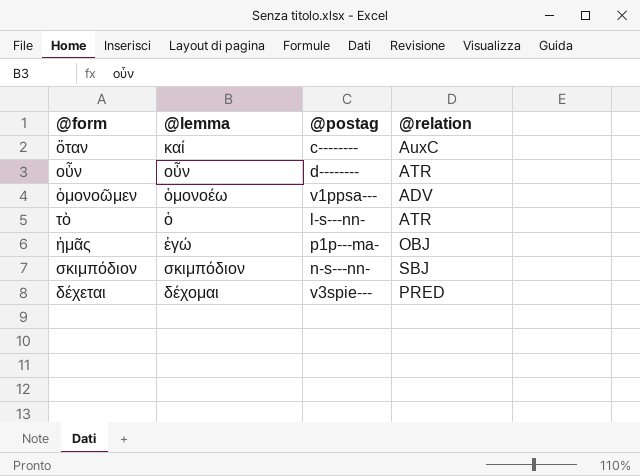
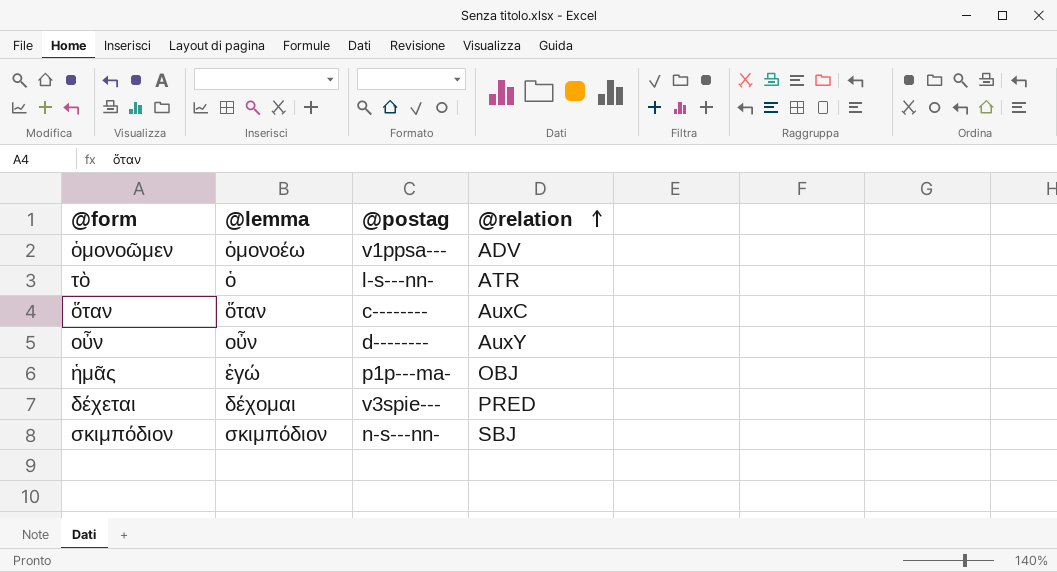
row order: none -> @relation ascending
ὅταν | @lemma: καί -> ὅταν
οὖν | @relation: ATR -> AuxY

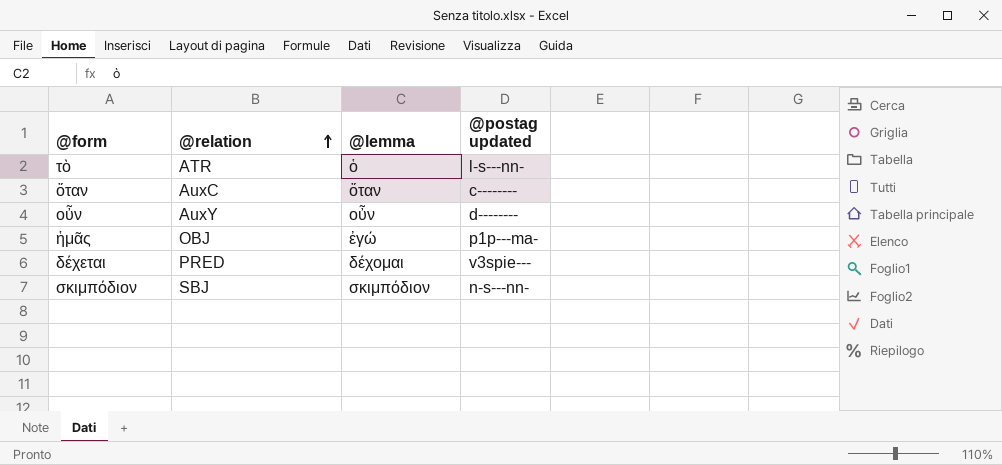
column @relation | position: 4 -> 2
column name: @postag -> @postag updated
row ὁμονοῶμεν: ὁμονοέω | v1ppsa--- | ADV -> none

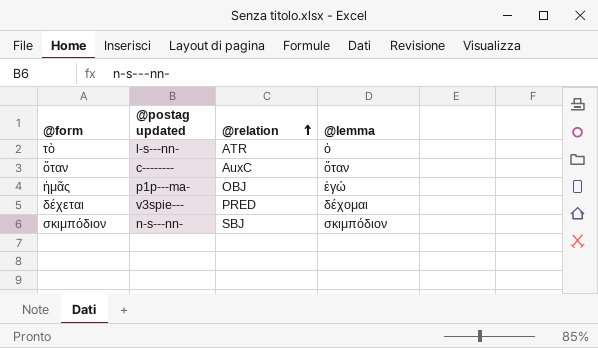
column @postag updated | position: 4 -> 2
row οὖν: AuxY | οὖν | d-------- -> none

